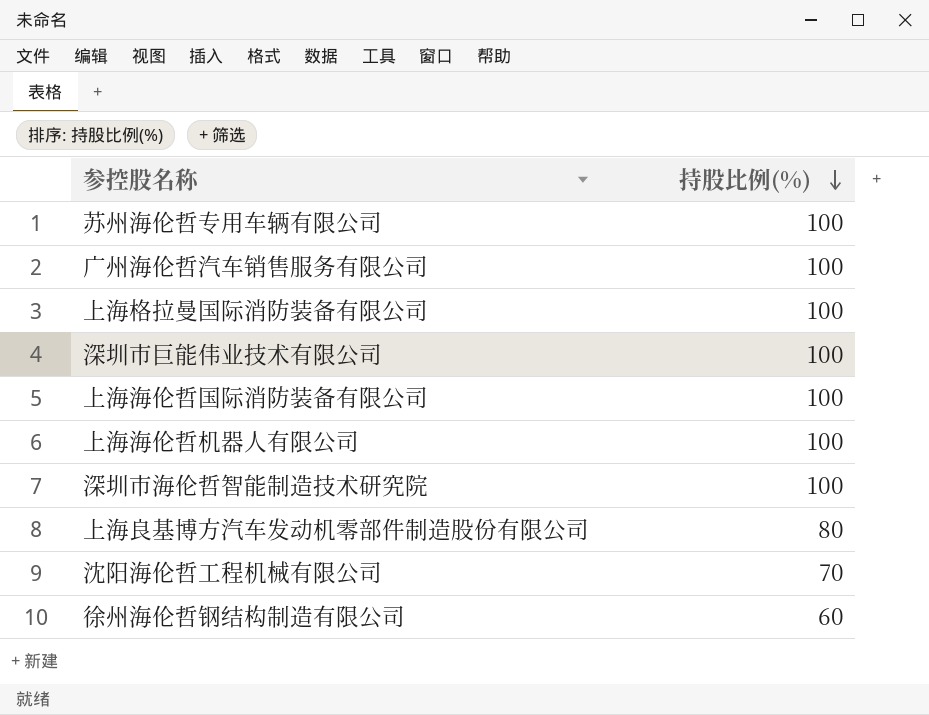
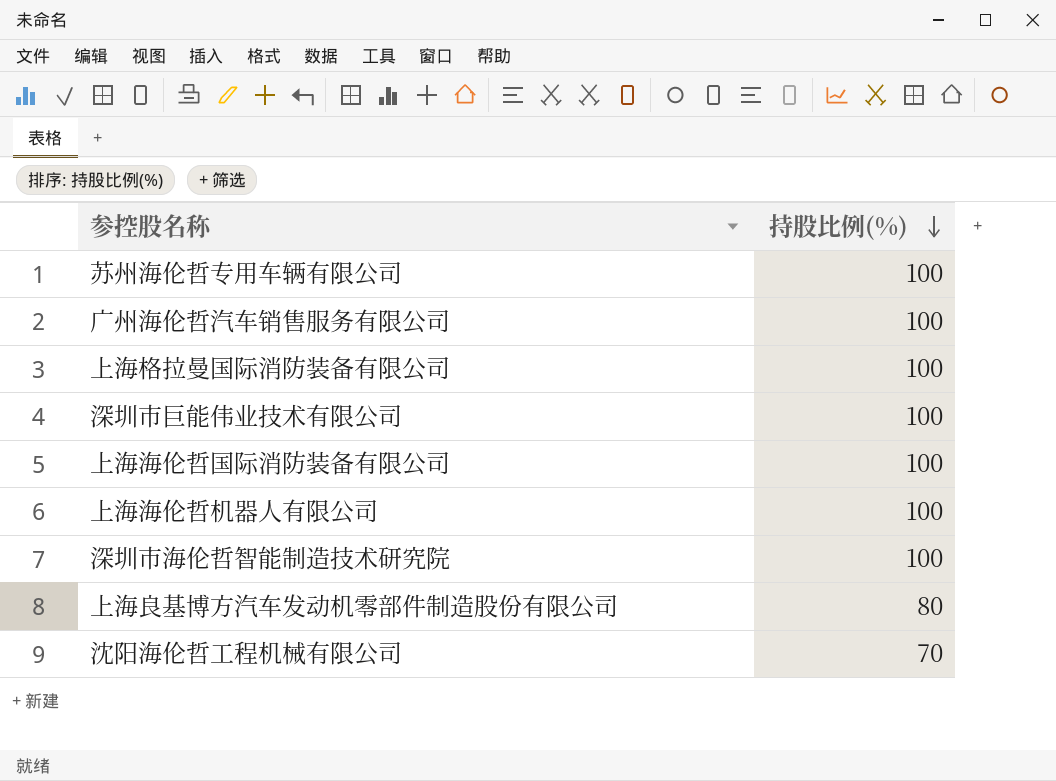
row 徐州海伦哲钢结构制造有限公司: 60 -> none

